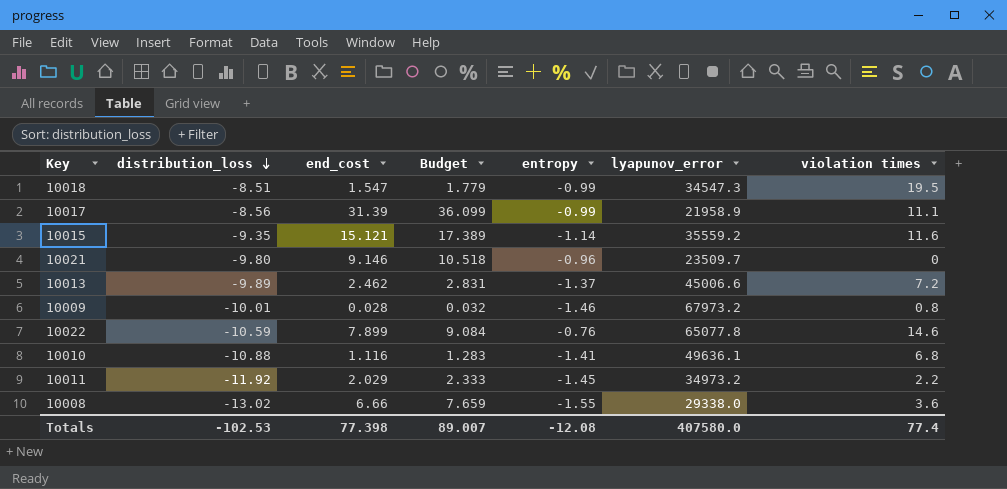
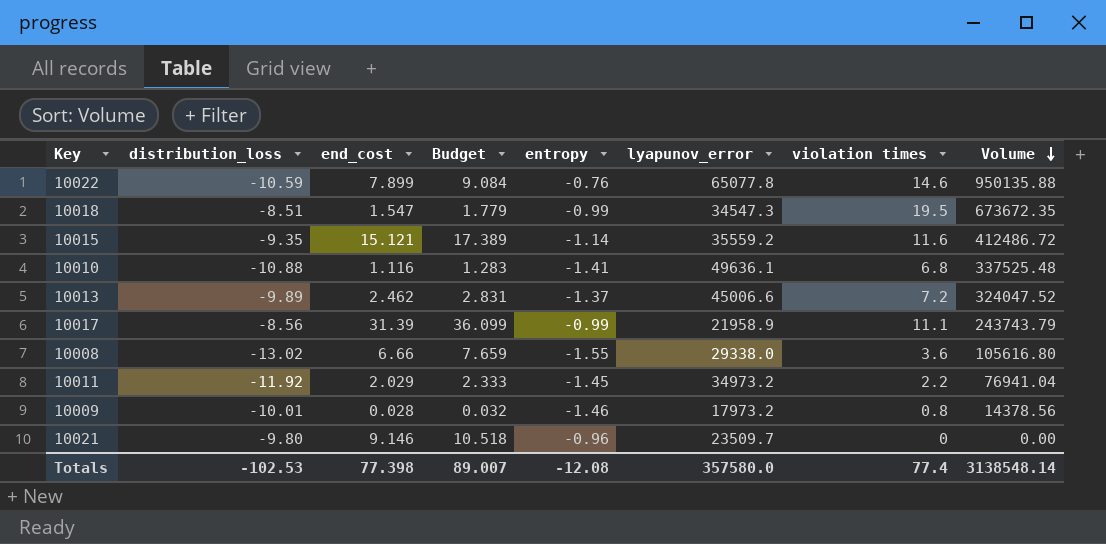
row order: distribution_loss descending -> Volume descending
column Volume | formula: none -> [lyapunov_error] * [violation times]
10009 | lyapunov_error: 67973.2 -> 17973.2
Totals | lyapunov_error: 407580.0 -> 357580.0

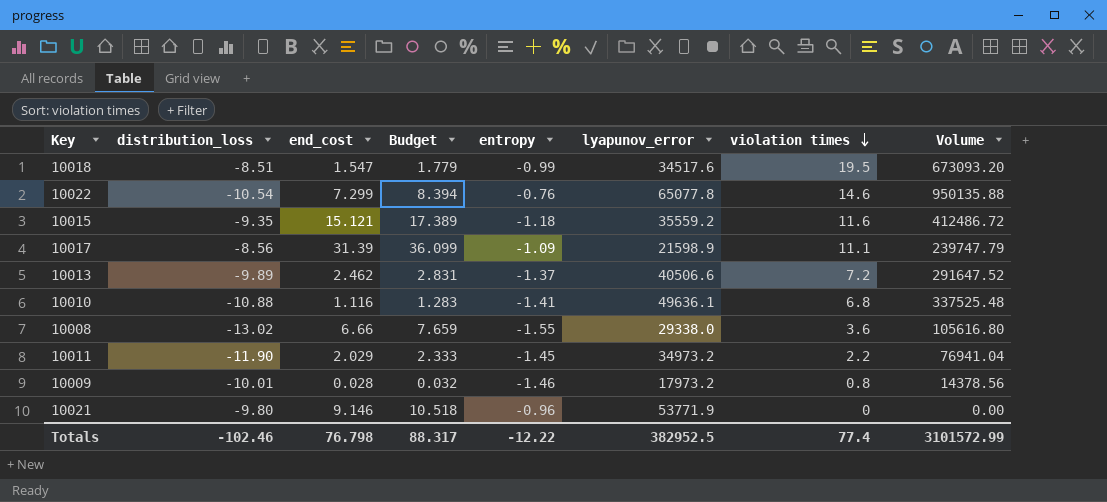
row order: Volume descending -> violation times descending
10018 | lyapunov_error: 34547.3 -> 34517.6
10018 | Volume: 673672.35 -> 673093.20
10022 | distribution_loss: -10.59 -> -10.54
10022 | end_cost: 7.899 -> 7.299
10022 | Budget: 9.084 -> 8.394
10015 | entropy: -1.14 -> -1.18
10017 | entropy: -0.99 -> -1.09
10017 | lyapunov_error: 21958.9 -> 21598.9
10017 | Volume: 243743.79 -> 239747.79
10013 | lyapunov_error: 45006.6 -> 40506.6
10013 | Volume: 324047.52 -> 291647.52
10011 | distribution_loss: -11.92 -> -11.90
10021 | lyapunov_error: 23509.7 -> 53771.9
Totals | distribution_loss: -102.53 -> -102.46
Totals | end_cost: 77.398 -> 76.798
Totals | Budget: 89.007 -> 88.317
Totals | entropy: -12.08 -> -12.22
Totals | lyapunov_error: 357580.0 -> 382952.5
Totals | Volume: 3138548.14 -> 3101572.99

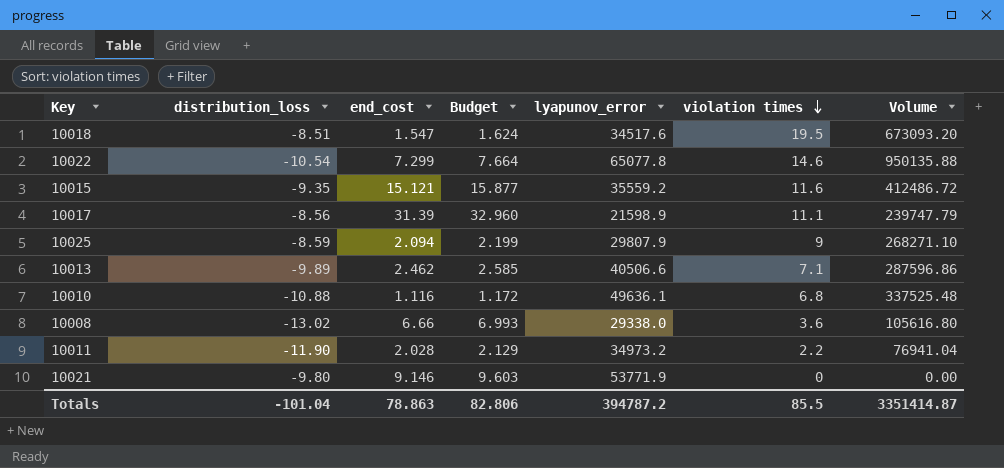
column entropy | position: 5 -> none
column Budget | formula: [end_cost] * 1.15 -> [end_cost] * 1.05
row 10009: -10.01 | 0.028 | 0.032 | -1.46 | 17973.2 | 0.8 | 14378.56 -> none
row 10025: none -> -8.59 | 2.094 | 2.199 | 29807.9 | 9 | 268271.10
10013 | violation times: 7.2 -> 7.1
10013 | Volume: 291647.52 -> 287596.86
10011 | end_cost: 2.029 -> 2.028
Totals | distribution_loss: -102.46 -> -101.04
Totals | end_cost: 76.798 -> 78.863
Totals | Budget: 88.317 -> 82.806
Totals | lyapunov_error: 382952.5 -> 394787.2
Totals | violation times: 77.4 -> 85.5
Totals | Volume: 3101572.99 -> 3351414.87

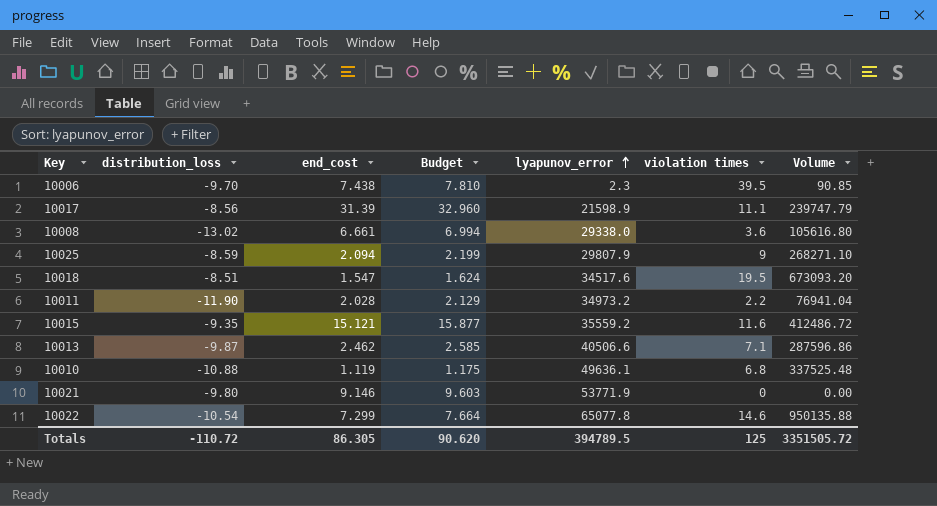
row order: violation times descending -> lyapunov_error ascending
row 10006: none -> -9.70 | 7.438 | 7.810 | 2.3 | 39.5 | 90.85
10008 | end_cost: 6.66 -> 6.661
10008 | Budget: 6.993 -> 6.994
10013 | distribution_loss: -9.89 -> -9.87
10010 | end_cost: 1.116 -> 1.119
10010 | Budget: 1.172 -> 1.175
Totals | distribution_loss: -101.04 -> -110.72
Totals | end_cost: 78.863 -> 86.305
Totals | Budget: 82.806 -> 90.620
Totals | lyapunov_error: 394787.2 -> 394789.5
Totals | violation times: 85.5 -> 125
Totals | Volume: 3351414.87 -> 3351505.72

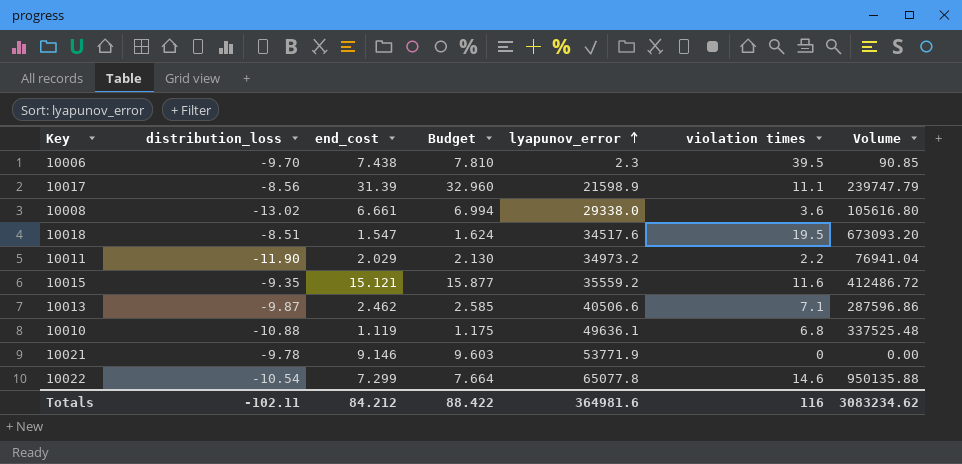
row 10025: -8.59 | 2.094 | 2.199 | 29807.9 | 9 | 268271.10 -> none
10011 | end_cost: 2.028 -> 2.029
10011 | Budget: 2.129 -> 2.130
10021 | distribution_loss: -9.80 -> -9.78
Totals | distribution_loss: -110.72 -> -102.11
Totals | end_cost: 86.305 -> 84.212
Totals | Budget: 90.620 -> 88.422
Totals | lyapunov_error: 394789.5 -> 364981.6
Totals | violation times: 125 -> 116
Totals | Volume: 3351505.72 -> 3083234.62

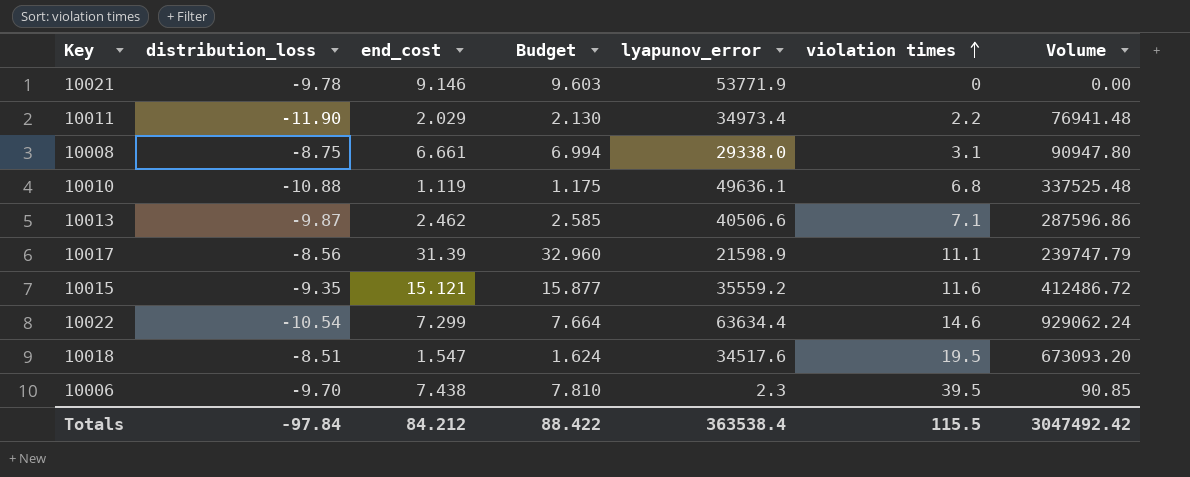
row order: lyapunov_error ascending -> violation times ascending
10011 | lyapunov_error: 34973.2 -> 34973.4
10011 | Volume: 76941.04 -> 76941.48
10008 | distribution_loss: -13.02 -> -8.75
10008 | violation times: 3.6 -> 3.1
10008 | Volume: 105616.80 -> 90947.80
10022 | lyapunov_error: 65077.8 -> 63634.4
10022 | Volume: 950135.88 -> 929062.24
Totals | distribution_loss: -102.11 -> -97.84
Totals | lyapunov_error: 364981.6 -> 363538.4
Totals | violation times: 116 -> 115.5
Totals | Volume: 3083234.62 -> 3047492.42

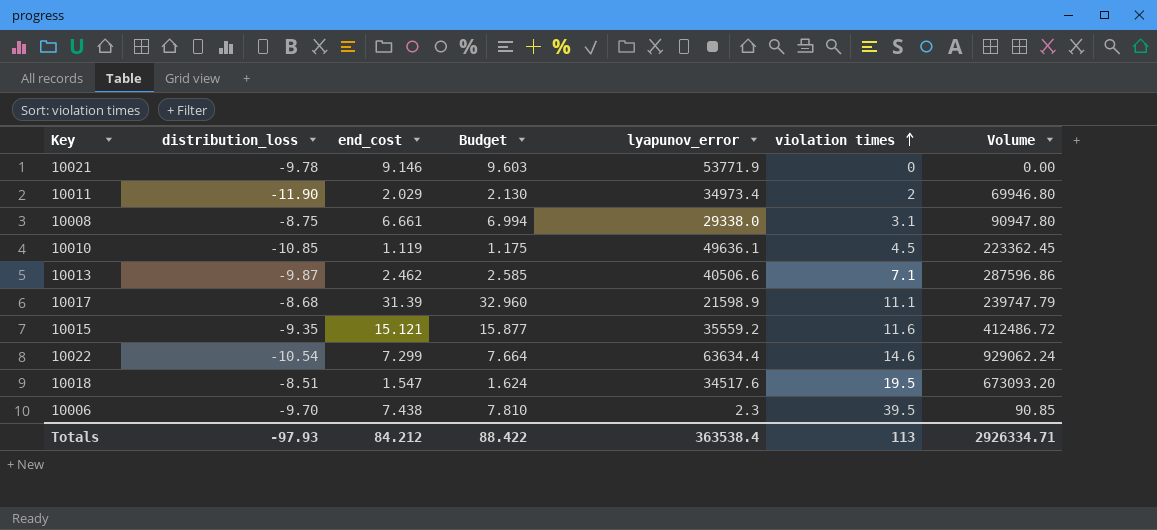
10011 | violation times: 2.2 -> 2
10011 | Volume: 76941.48 -> 69946.80
10010 | distribution_loss: -10.88 -> -10.85
10010 | violation times: 6.8 -> 4.5
10010 | Volume: 337525.48 -> 223362.45
10017 | distribution_loss: -8.56 -> -8.68
Totals | distribution_loss: -97.84 -> -97.93
Totals | violation times: 115.5 -> 113
Totals | Volume: 3047492.42 -> 2926334.71

